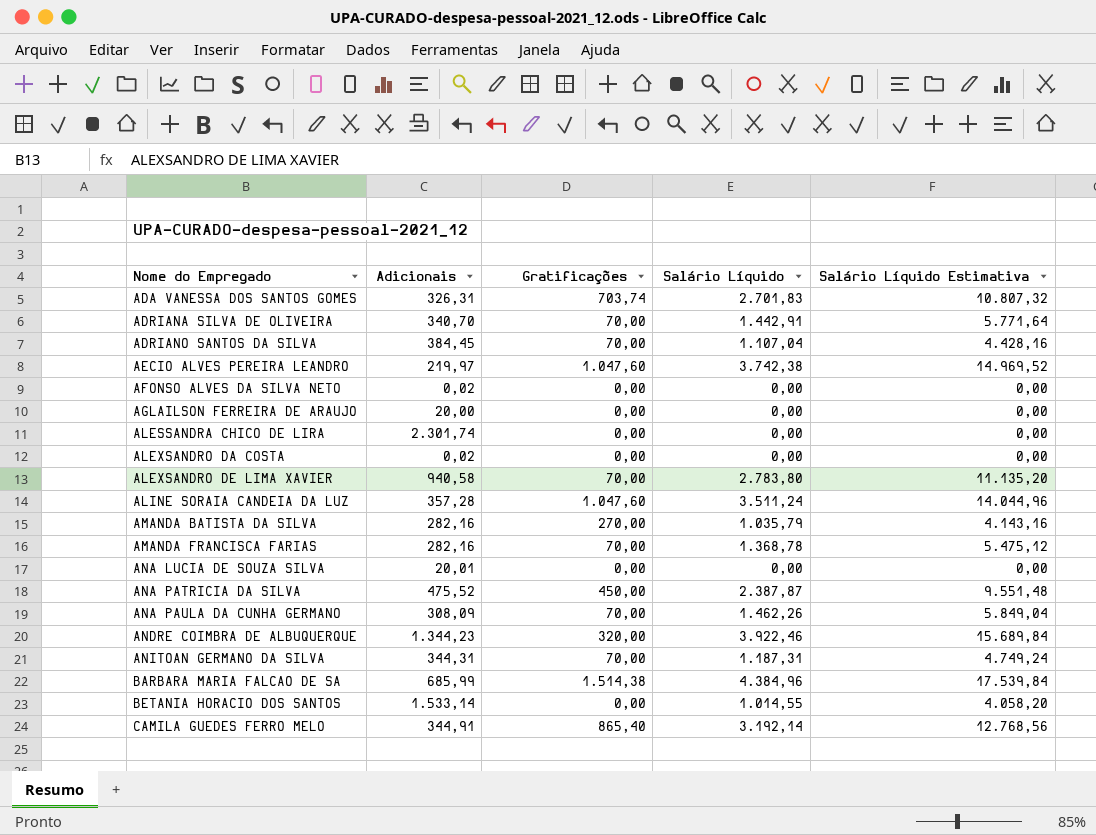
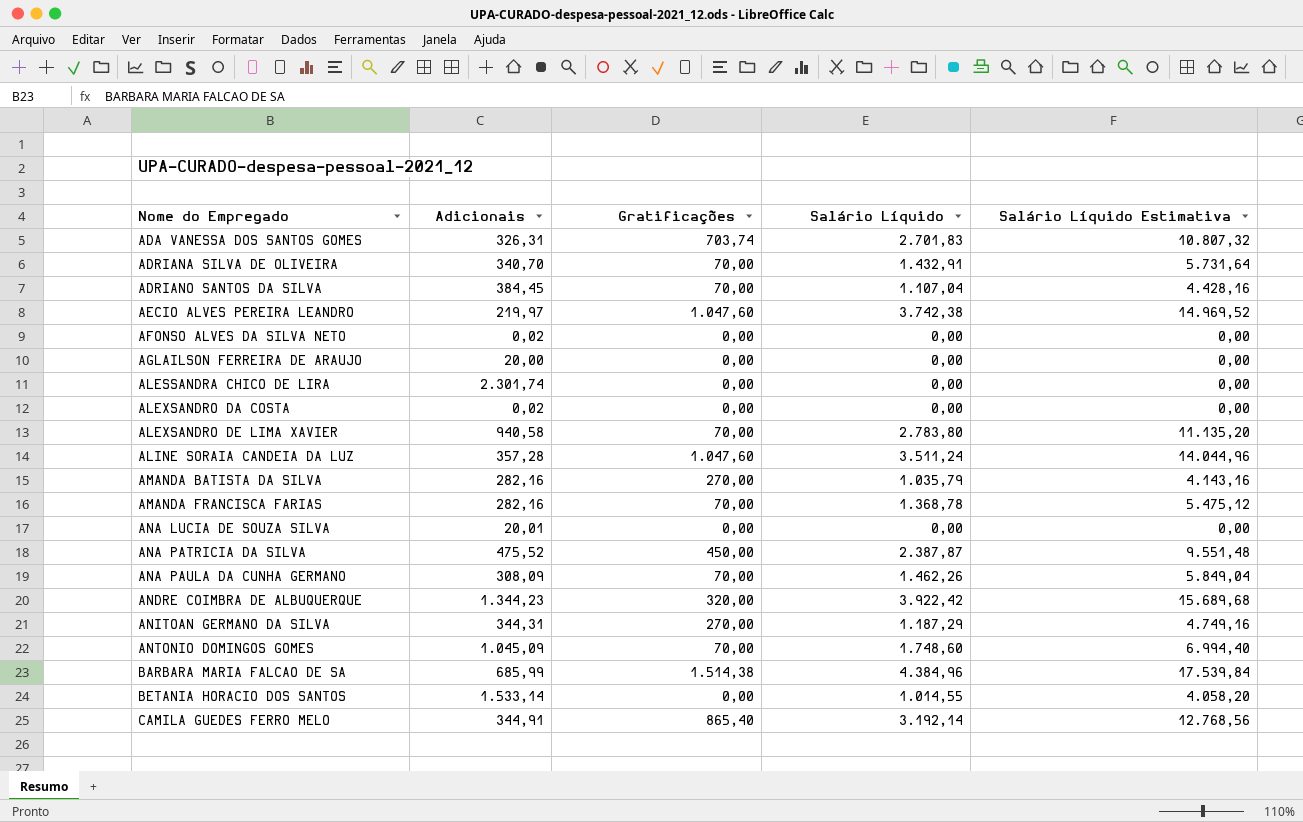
ADRIANA SILVA DE OLIVEIRA | Salário Líquido: 1.442,91 -> 1.432,91
ADRIANA SILVA DE OLIVEIRA | Salário Líquido Estimativa: 5.771,64 -> 5.731,64
ANDRE COIMBRA DE ALBUQUERQUE | Salário Líquido: 3.922,46 -> 3.922,42
ANDRE COIMBRA DE ALBUQUERQUE | Salário Líquido Estimativa: 15.689,84 -> 15.689,68
ANITOAN GERMANO DA SILVA | Gratificações: 70,00 -> 270,00
ANITOAN GERMANO DA SILVA | Salário Líquido: 1.187,31 -> 1.187,29
ANITOAN GERMANO DA SILVA | Salário Líquido Estimativa: 4.749,24 -> 4.749,16
row ANTONIO DOMINGOS GOMES: none -> 1.045,09 | 70,00 | 1.748,60 | 6.994,40

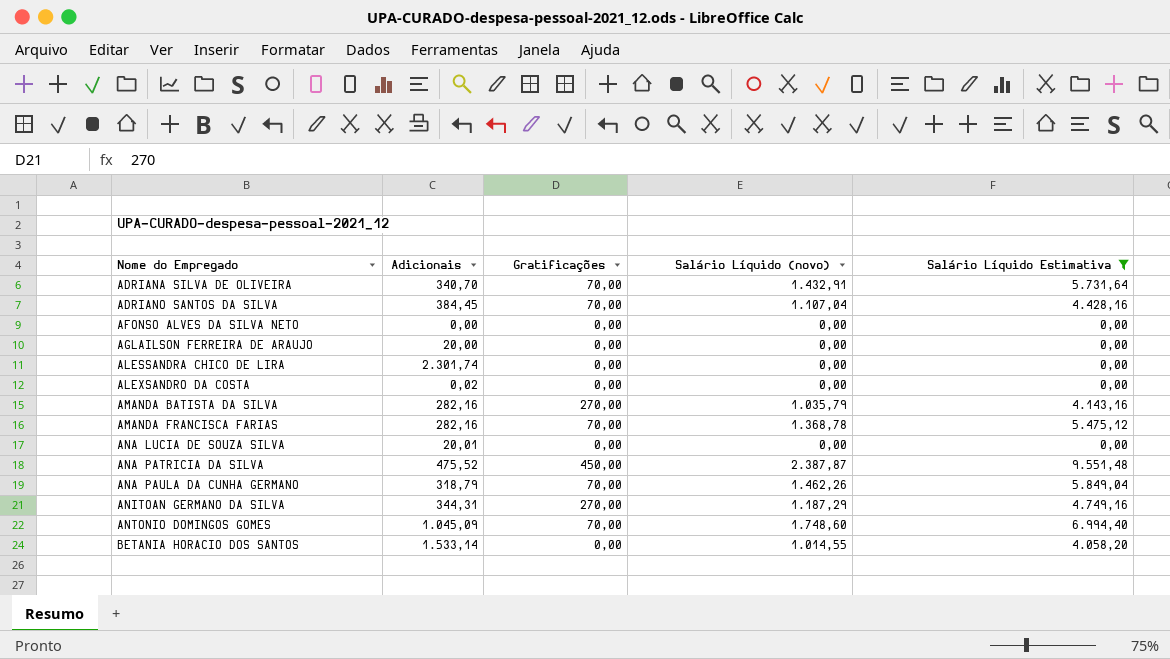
filter: none -> Salário Líquido Estimativa <= 9.551,48
column name: Salário Líquido -> Salário Líquido (novo)
AFONSO ALVES DA SILVA NETO | Adicionais: 0,02 -> 0,00
ANA PAULA DA CUNHA GERMANO | Adicionais: 308,09 -> 318,79

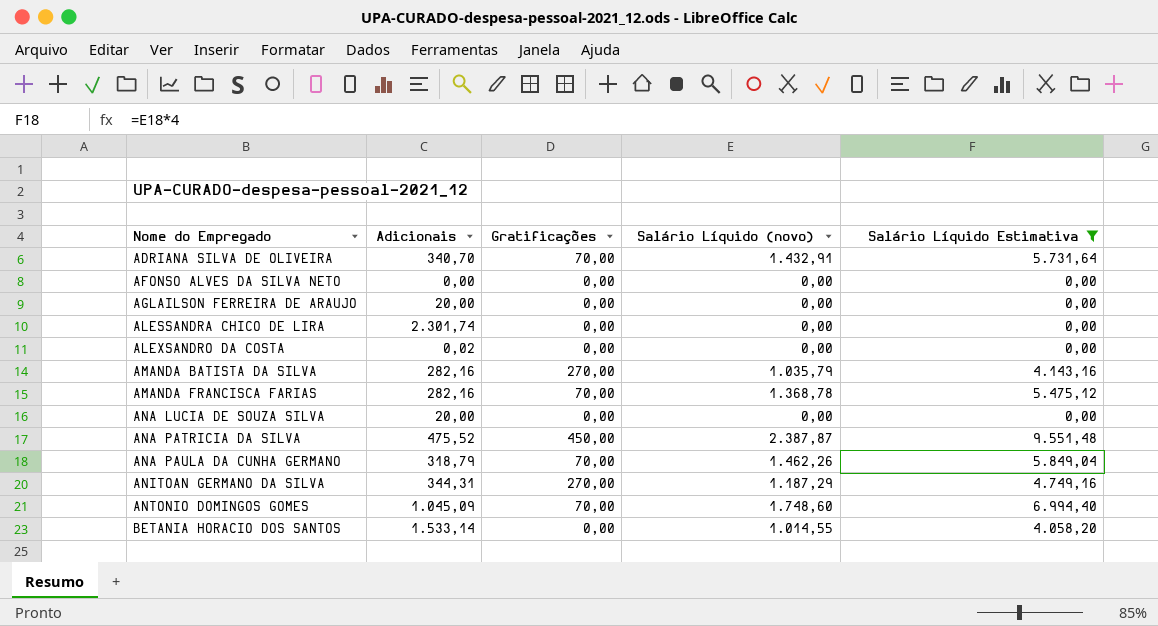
row ADRIANO SANTOS DA SILVA: 384,45 | 70,00 | 1.107,04 | 4.428,16 -> none
ANA LUCIA DE SOUZA SILVA | Adicionais: 20,01 -> 20,00

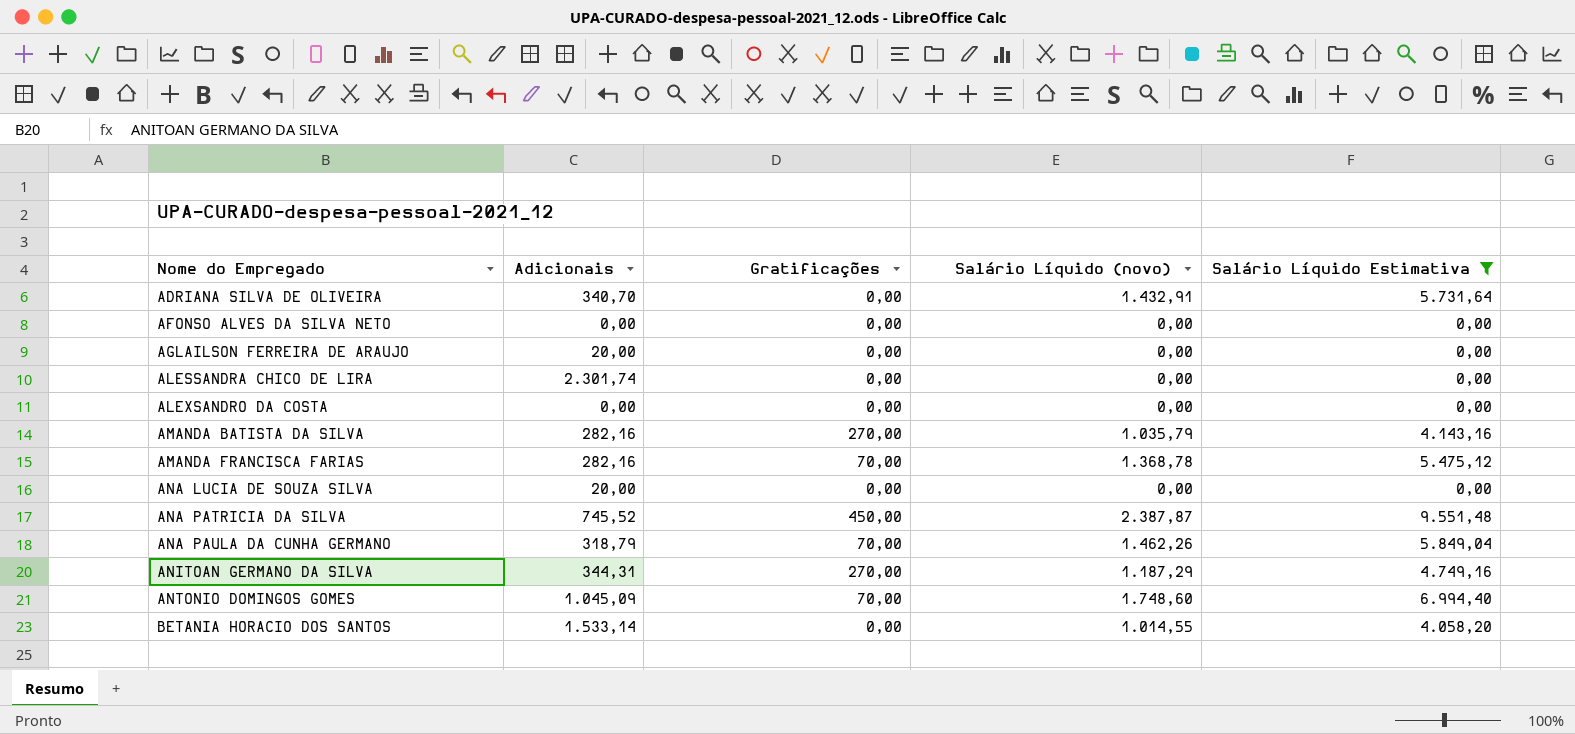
ADRIANA SILVA DE OLIVEIRA | Gratificações: 70,00 -> 0,00
ALEXSANDRO DA COSTA | Adicionais: 0,02 -> 0,00
ANA PATRICIA DA SILVA | Adicionais: 475,52 -> 745,52

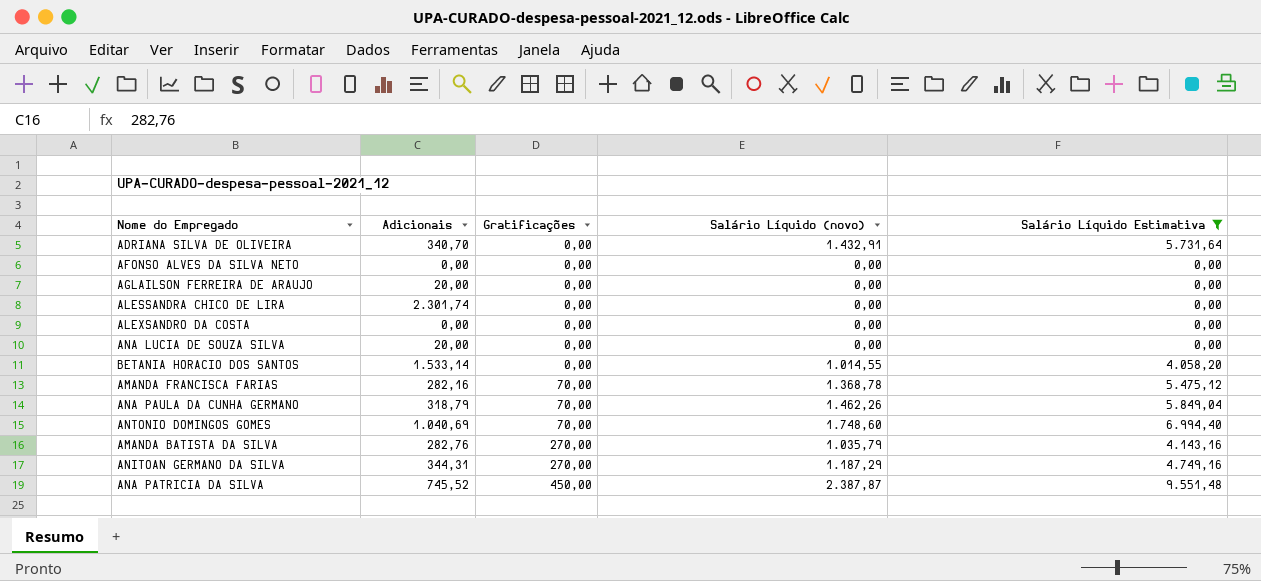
row order: Nome do Empregado ascending -> Gratificações ascending
ANTONIO DOMINGOS GOMES | Adicionais: 1.045,09 -> 1.040,69
AMANDA BATISTA DA SILVA | Adicionais: 282,16 -> 282,76

